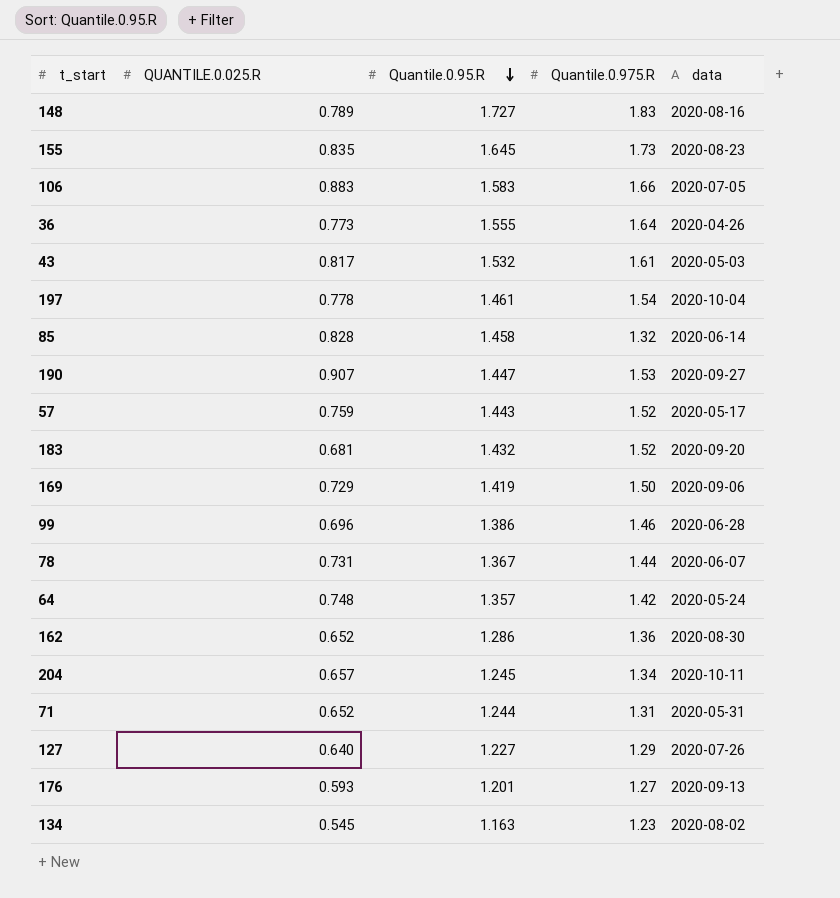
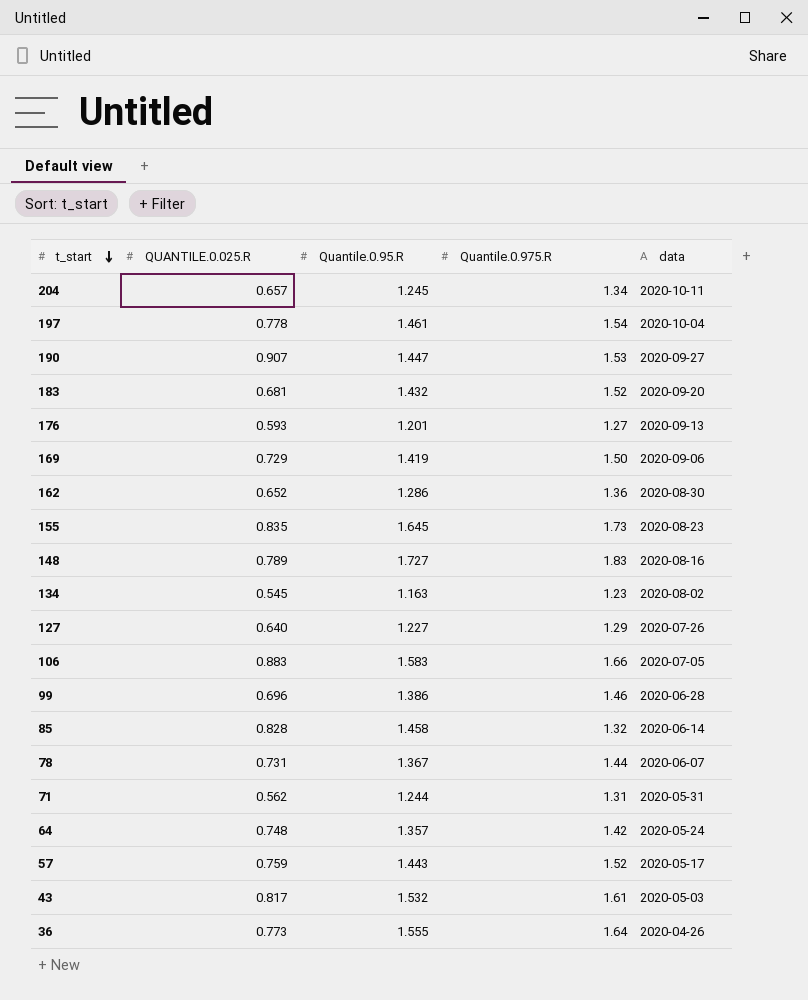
row order: Quantile.0.95.R descending -> t_start descending
71 | QUANTILE.0.025.R: 0.652 -> 0.562

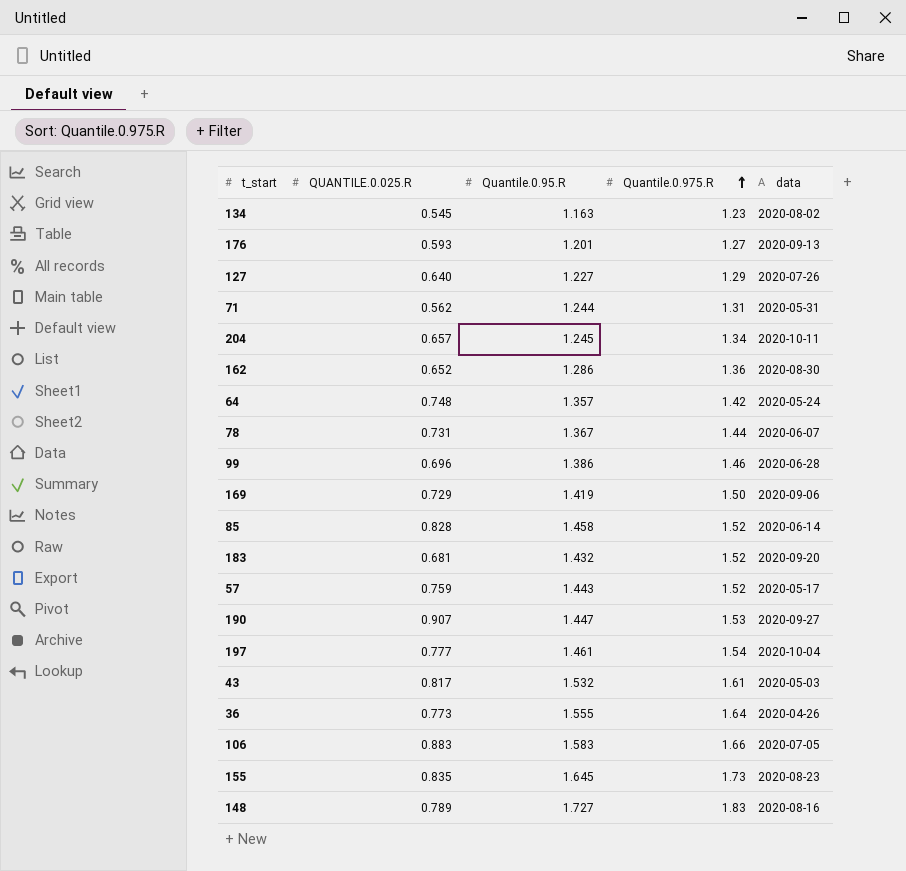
row order: t_start descending -> Quantile.0.975.R ascending
85 | Quantile.0.975.R: 1.32 -> 1.52
197 | QUANTILE.0.025.R: 0.778 -> 0.777

